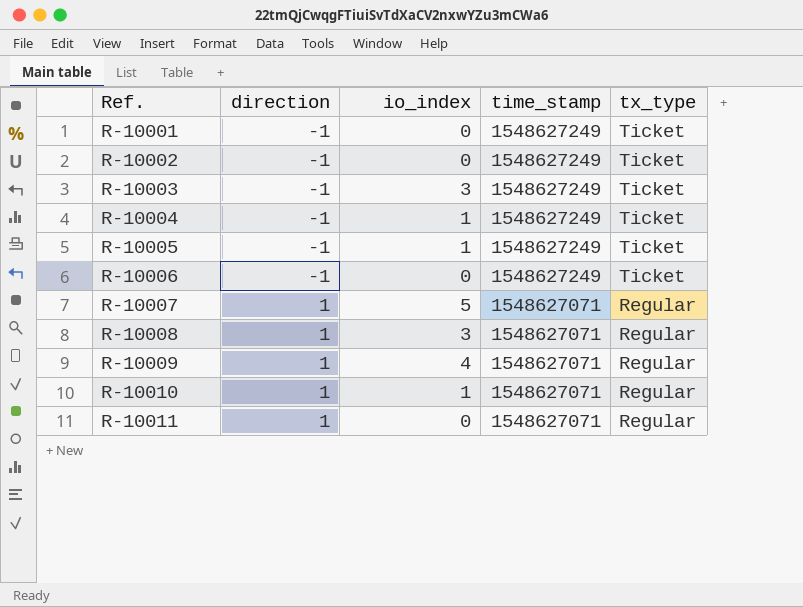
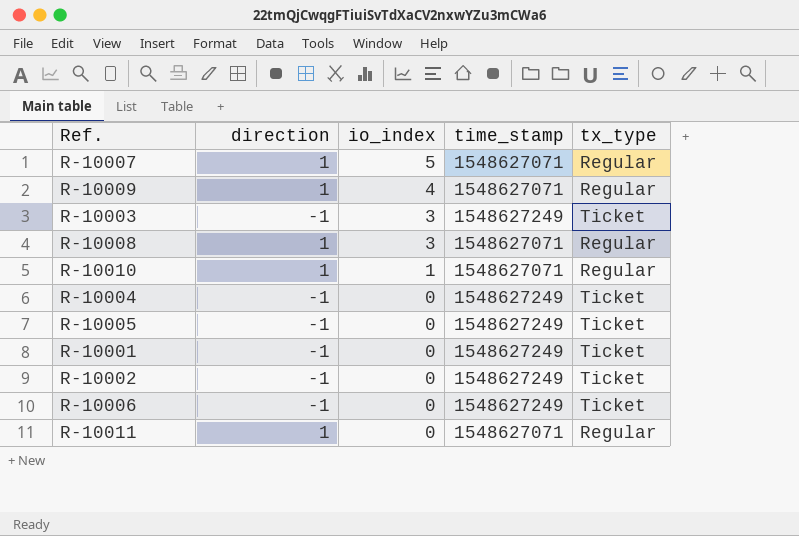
row order: Ref. ascending -> io_index descending
R-10004 | io_index: 1 -> 0
R-10005 | io_index: 1 -> 0

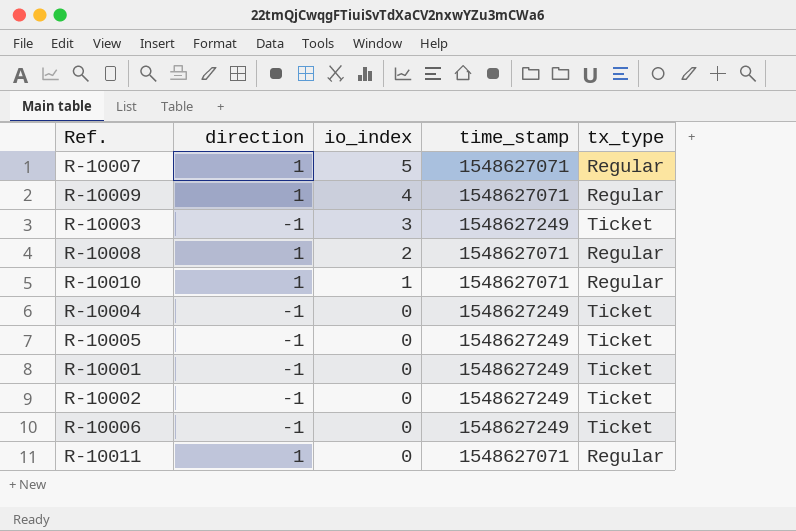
R-10008 | io_index: 3 -> 2

